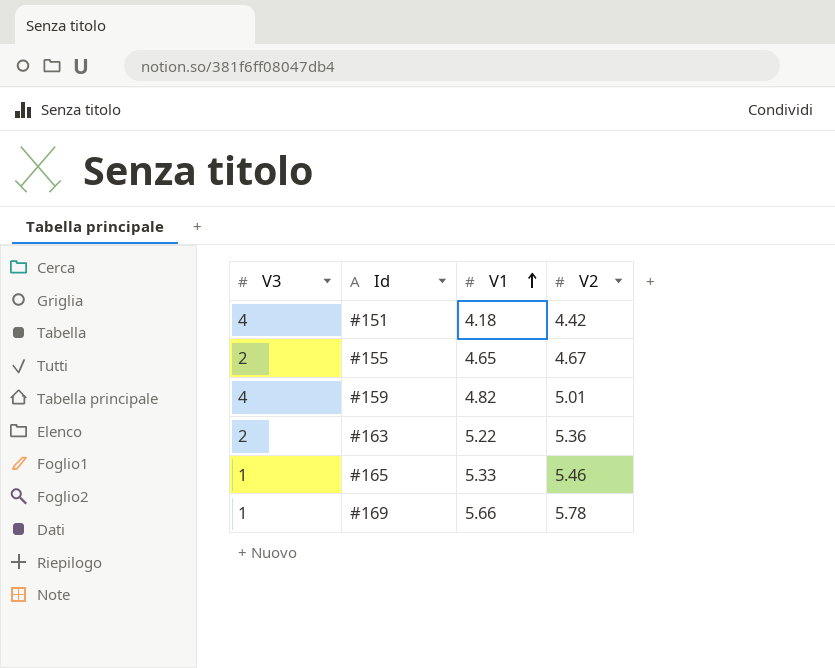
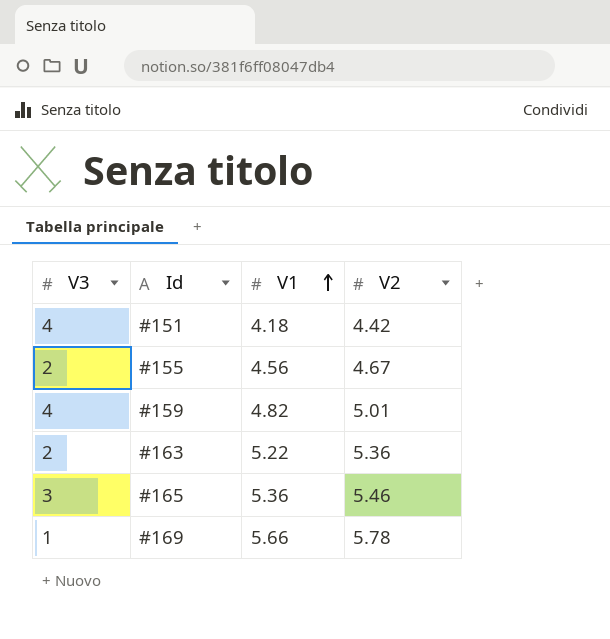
#155 | V1: 4.65 -> 4.56
#165 | V3: 1 -> 3
#165 | V1: 5.33 -> 5.36

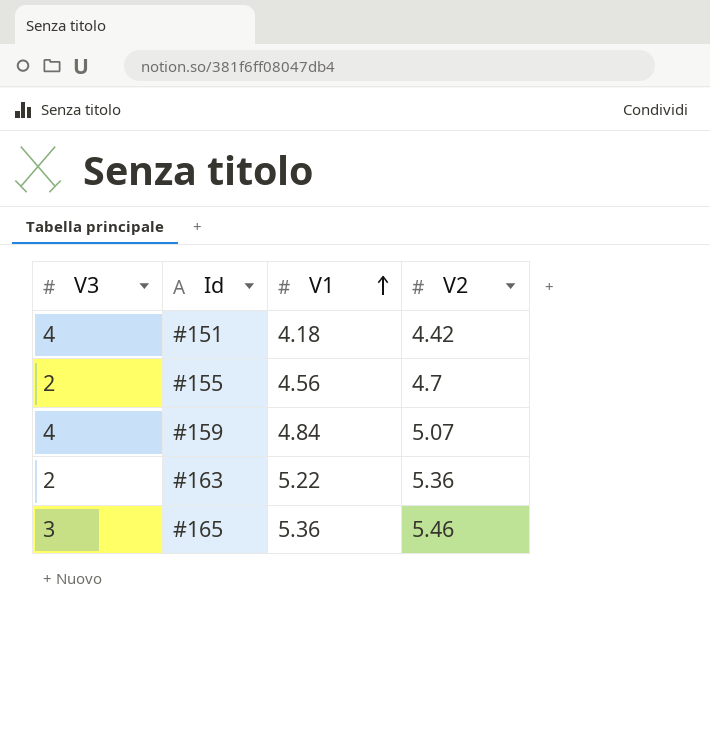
row #169: 1 | 5.66 | 5.78 -> none
#155 | V2: 4.67 -> 4.7
#159 | V1: 4.82 -> 4.84
#159 | V2: 5.01 -> 5.07

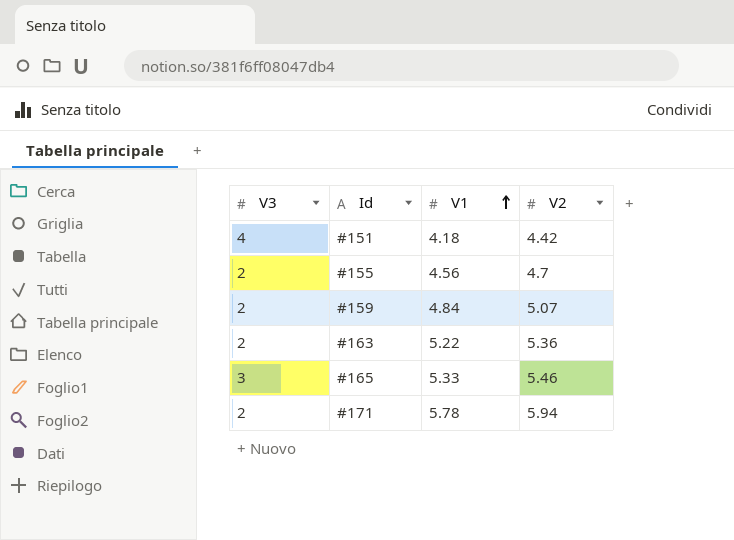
#159 | V3: 4 -> 2
#165 | V1: 5.36 -> 5.33
row #171: none -> 2 | 5.78 | 5.94

